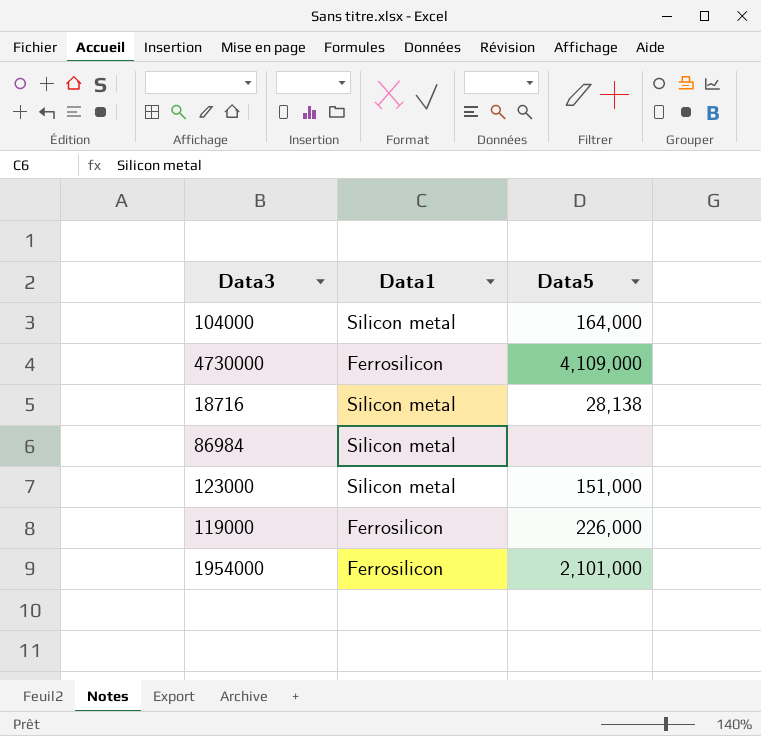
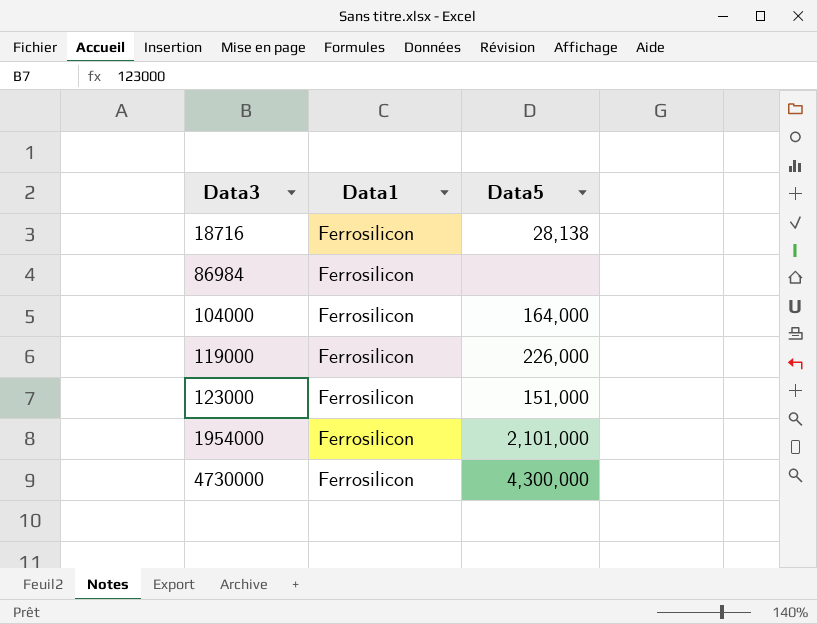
row order: none -> Data3 ascending
18716 | Data1: Silicon metal -> Ferrosilicon
86984 | Data1: Silicon metal -> Ferrosilicon
104000 | Data1: Silicon metal -> Ferrosilicon
123000 | Data1: Silicon metal -> Ferrosilicon
4730000 | Data5: 4,109,000 -> 4,300,000

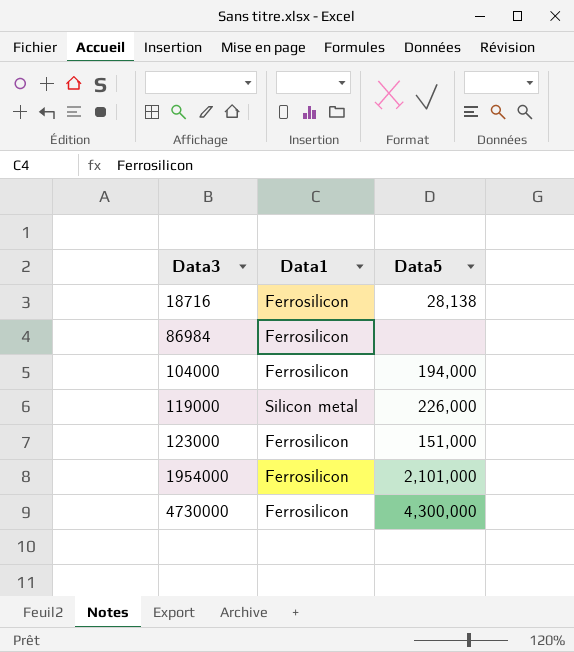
104000 | Data5: 164,000 -> 194,000
119000 | Data1: Ferrosilicon -> Silicon metal

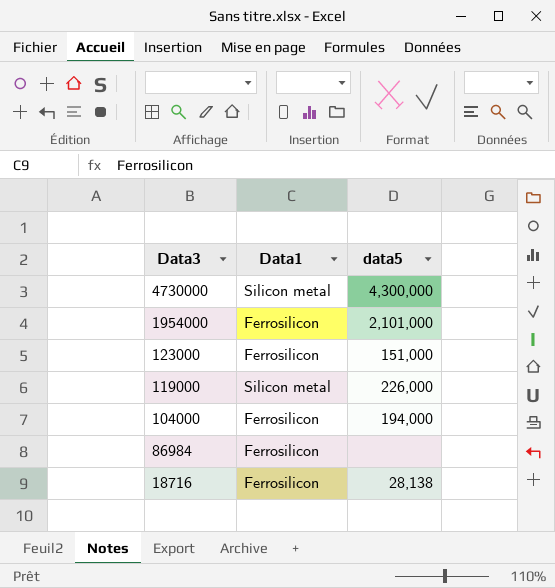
row order: Data3 ascending -> Data3 descending
column name: Data5 -> data5
4730000 | Data1: Ferrosilicon -> Silicon metal

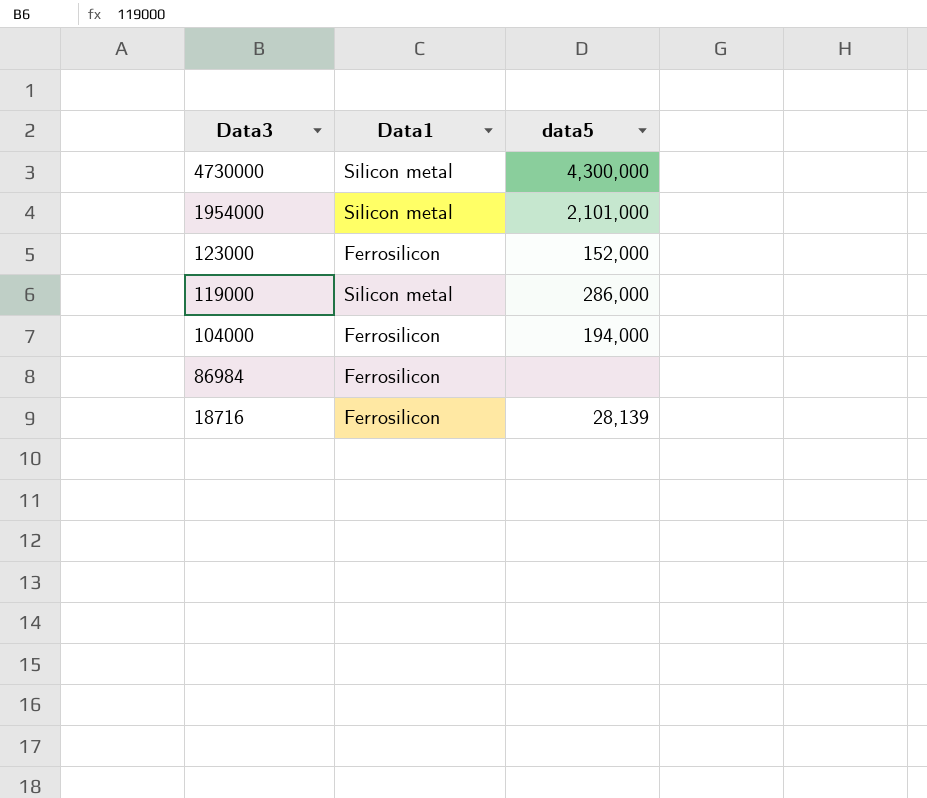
1954000 | Data1: Ferrosilicon -> Silicon metal
123000 | data5: 151,000 -> 152,000
119000 | data5: 226,000 -> 286,000
18716 | data5: 28,138 -> 28,139

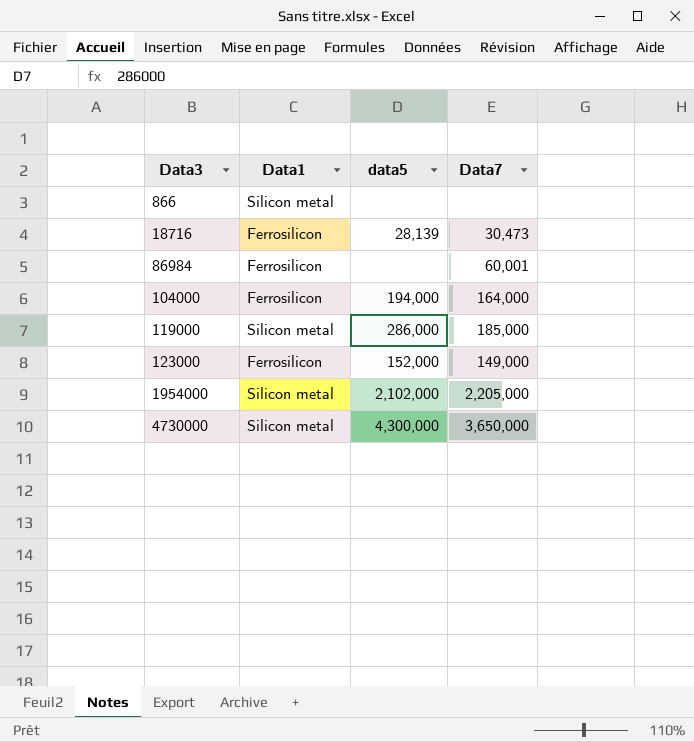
row order: Data3 descending -> Data3 ascending
column Data7 | position: none -> 4
row 866: none -> Silicon metal | none | none
1954000 | data5: 2,101,000 -> 2,102,000

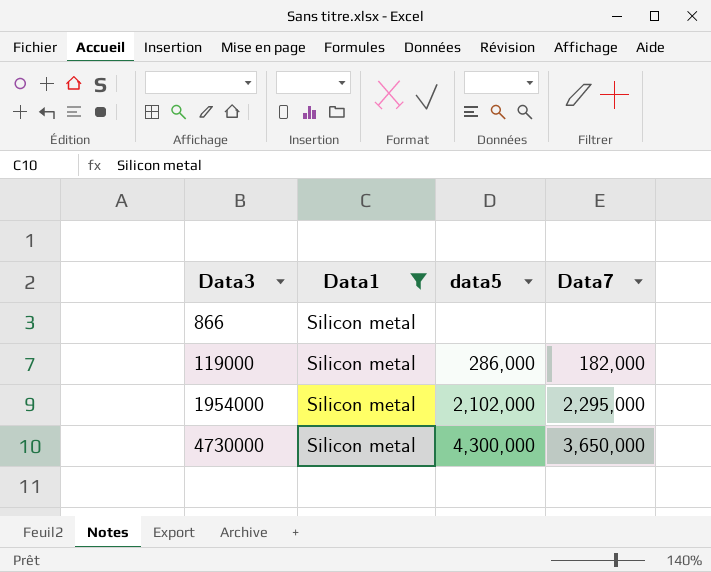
filter: none -> Data1 = Silicon metal
119000 | Data7: 185,000 -> 182,000
1954000 | Data7: 2,205,000 -> 2,295,000

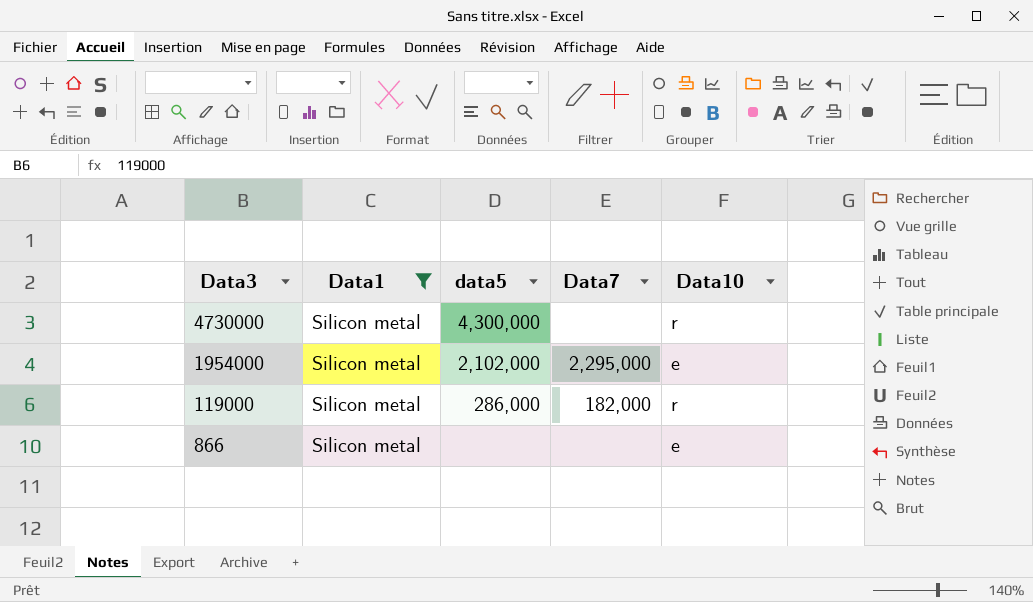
row order: Data3 ascending -> Data3 descending
column Data10 | position: none -> 5
4730000 | Data7: 3,650,000 -> none

